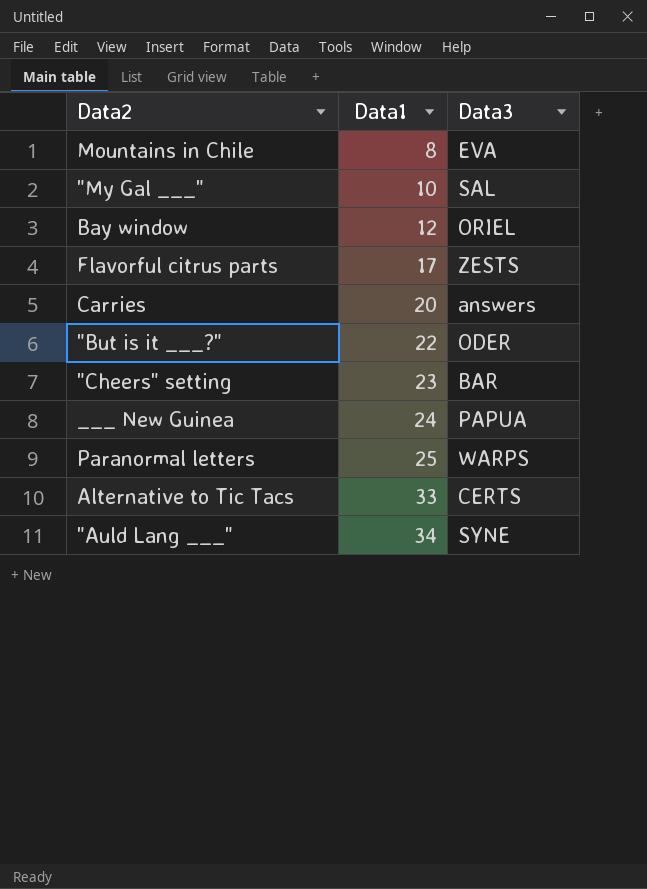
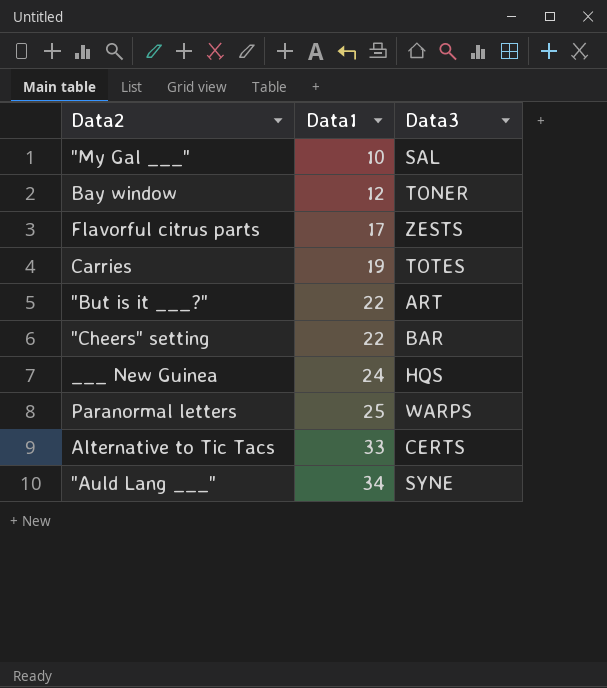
row Mountains in Chile: 8 | EVA -> none
Bay window | Data3: ORIEL -> TONER
Carries | Data1: 20 -> 19
Carries | Data3: answers -> TOTES
"But is it ___?" | Data3: ODER -> ART
"Cheers" setting | Data1: 23 -> 22
___ New Guinea | Data3: PAPUA -> HQS

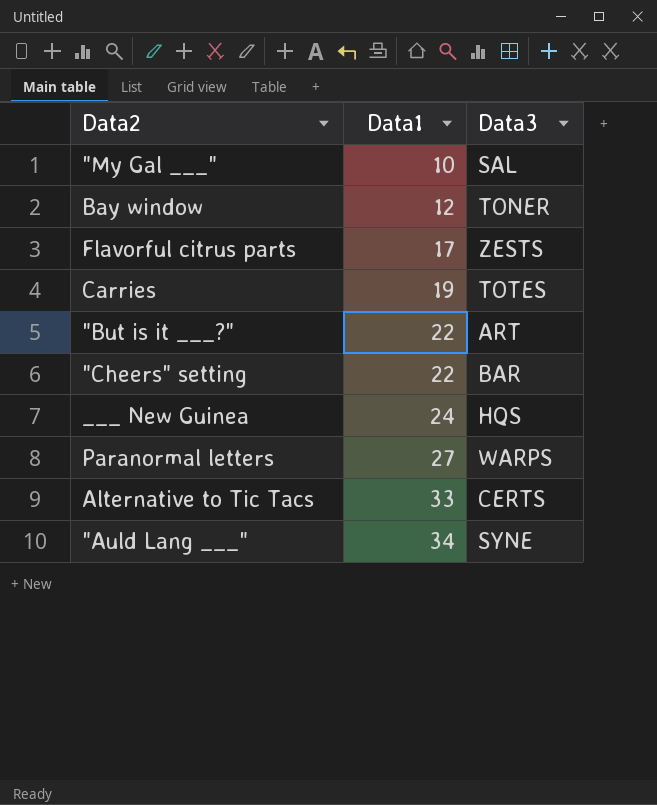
Paranormal letters | Data1: 25 -> 27

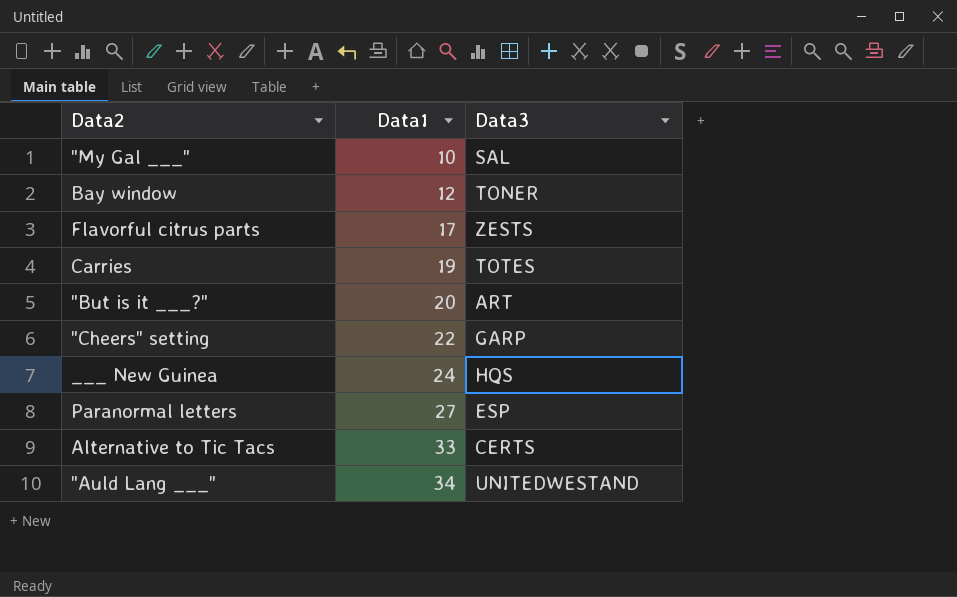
"But is it ___?" | Data1: 22 -> 20
"Cheers" setting | Data3: BAR -> GARP
Paranormal letters | Data3: WARPS -> ESP
"Auld Lang ___" | Data3: SYNE -> UNITEDWESTAND

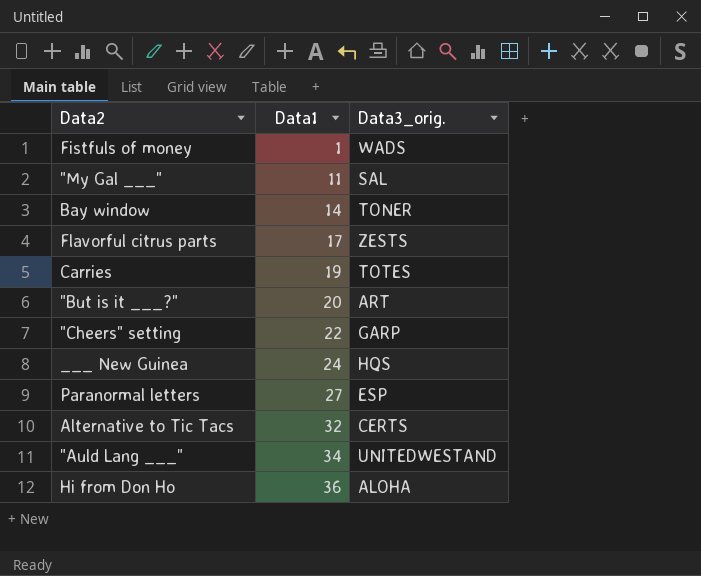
column name: Data3 -> Data3_orig.
row Fistfuls of money: none -> 1 | WADS
"My Gal ___" | Data1: 10 -> 11
Bay window | Data1: 12 -> 14
Alternative to Tic Tacs | Data1: 33 -> 32
row Hi from Don Ho: none -> 36 | ALOHA

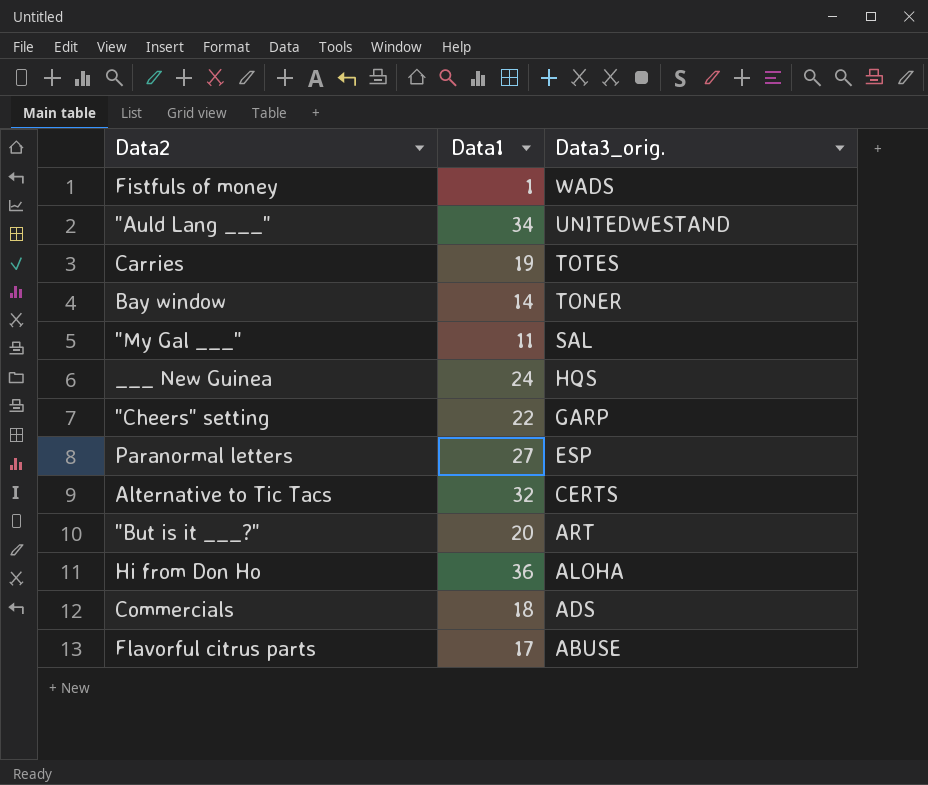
row order: Data1 ascending -> Data3_orig. descending
row Commercials: none -> 18 | ADS
Flavorful citrus parts | Data3_orig.: ZESTS -> ABUSE

